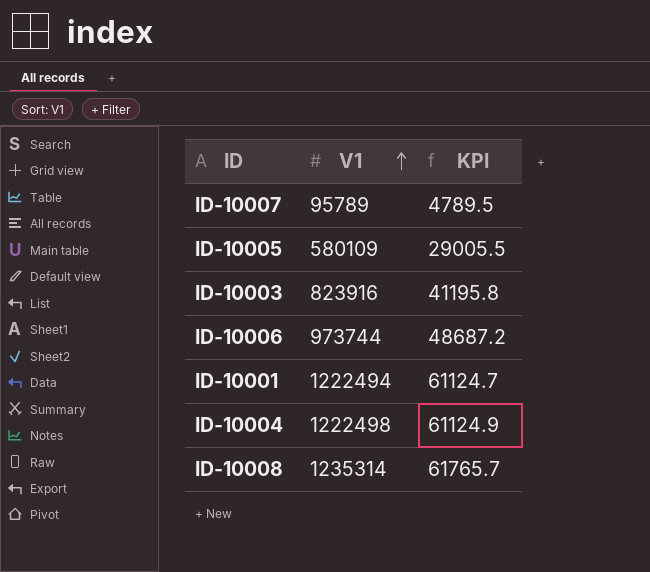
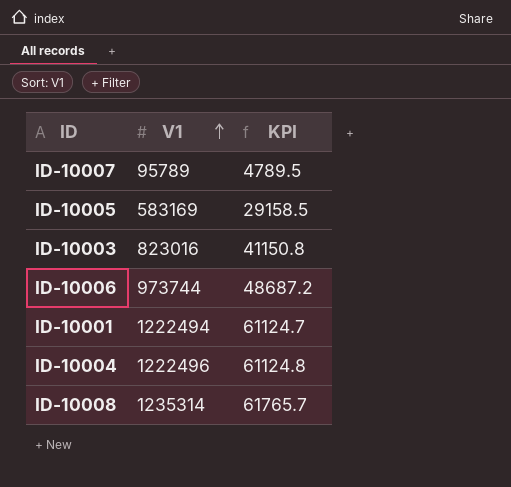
ID-10005 | V1: 580109 -> 583169
ID-10005 | KPI: 29005.5 -> 29158.5
ID-10003 | V1: 823916 -> 823016
ID-10003 | KPI: 41195.8 -> 41150.8
ID-10004 | V1: 1222498 -> 1222496
ID-10004 | KPI: 61124.9 -> 61124.8

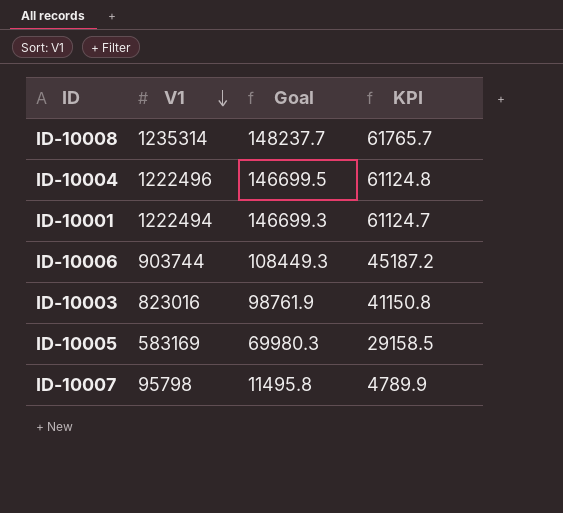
row order: V1 ascending -> V1 descending
column Goal | formula: none -> [V1] * 0.12
ID-10006 | V1: 973744 -> 903744
ID-10006 | KPI: 48687.2 -> 45187.2
ID-10007 | V1: 95789 -> 95798
ID-10007 | KPI: 4789.5 -> 4789.9

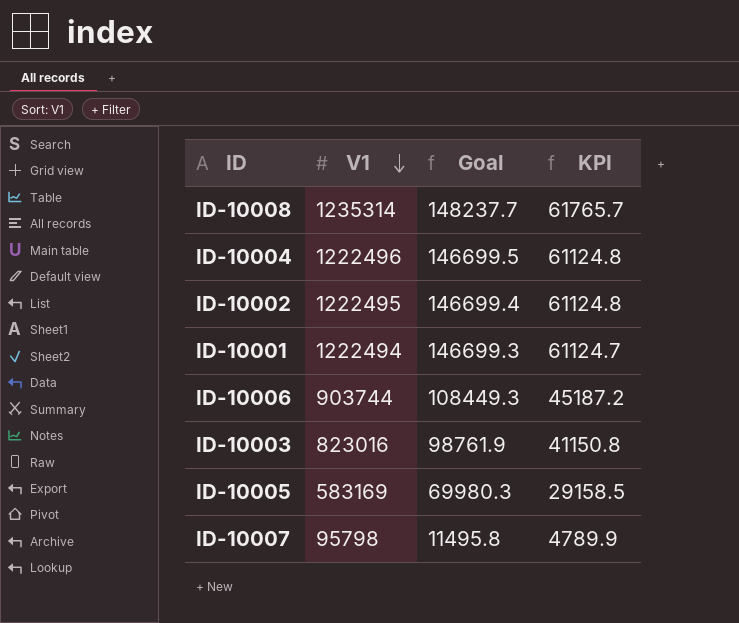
row ID-10002: none -> 1222495 | 146699.4 | 61124.8

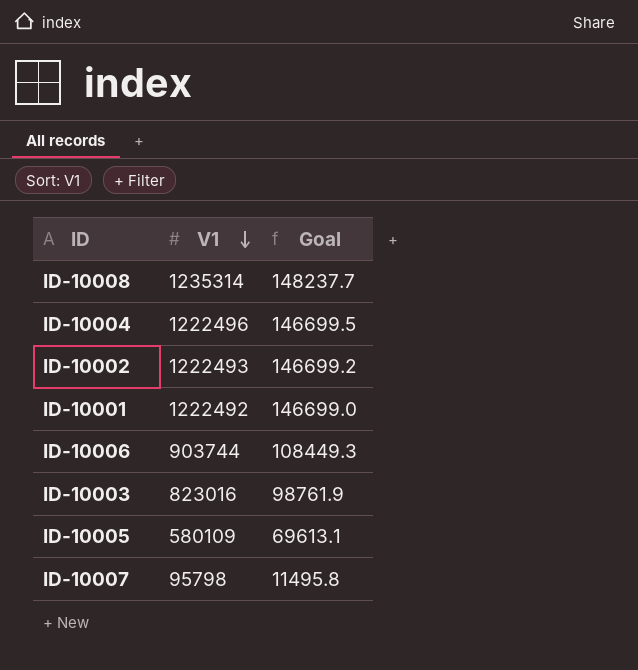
column KPI | formula: [V1] * 0.05 -> none
ID-10002 | V1: 1222495 -> 1222493
ID-10002 | Goal: 146699.4 -> 146699.2
ID-10001 | V1: 1222494 -> 1222492
ID-10001 | Goal: 146699.3 -> 146699.0
ID-10005 | V1: 583169 -> 580109
ID-10005 | Goal: 69980.3 -> 69613.1

